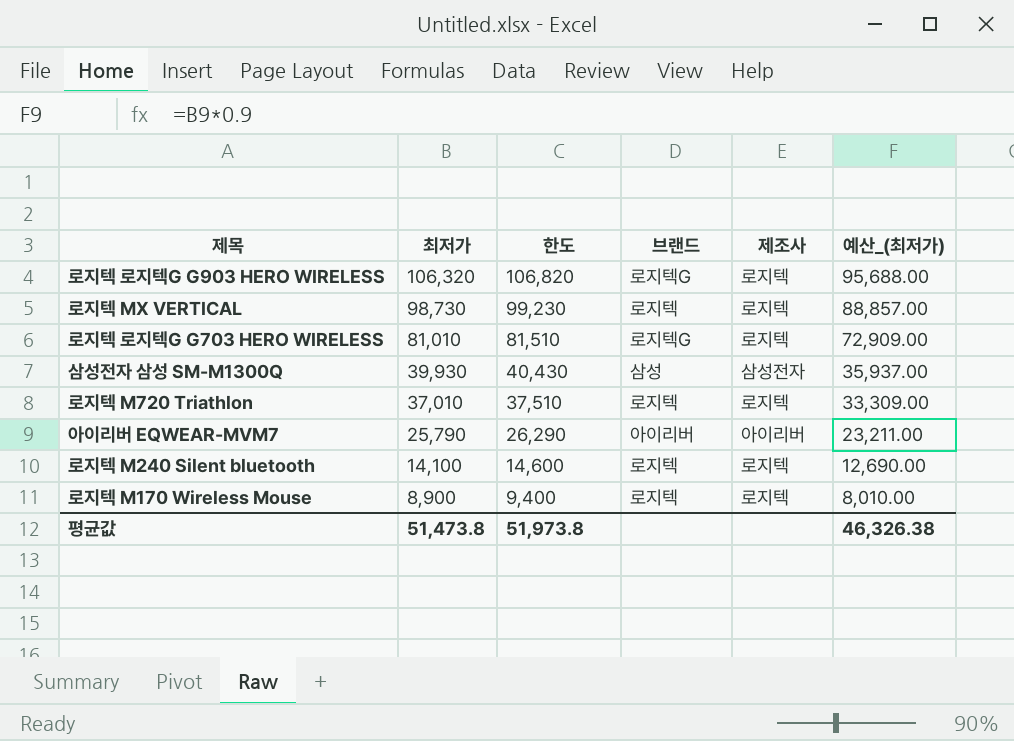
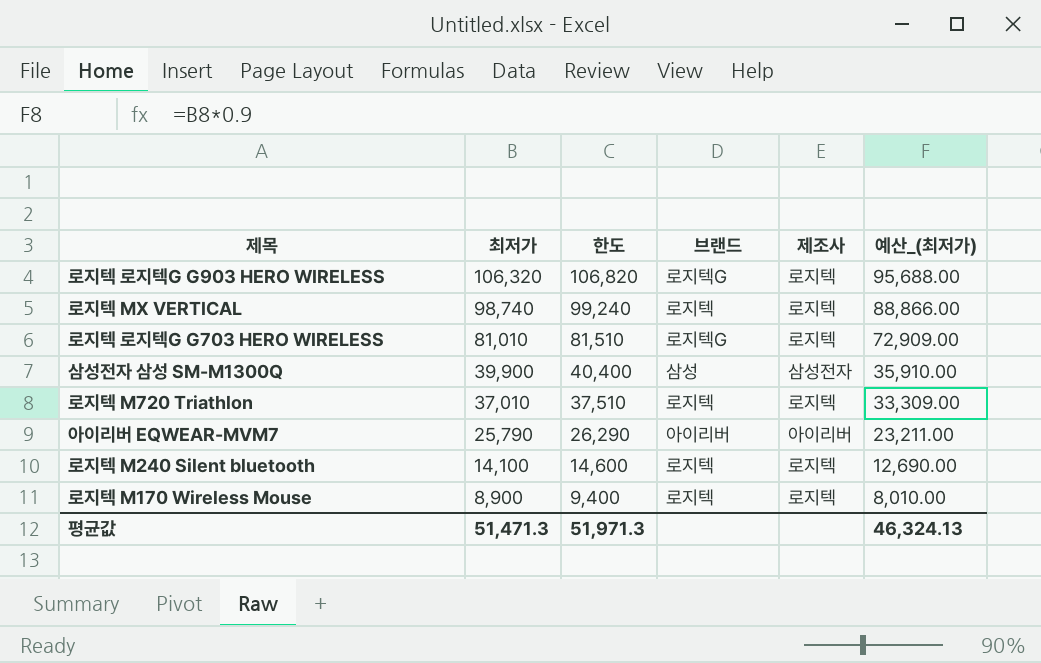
로지텍 MX VERTICAL | 최저가: 98,730 -> 98,740
로지텍 MX VERTICAL | 한도: 99,230 -> 99,240
로지텍 MX VERTICAL | 예산_(최저가): 88,857.00 -> 88,866.00
삼성전자 삼성 SM-M1300Q | 최저가: 39,930 -> 39,900
삼성전자 삼성 SM-M1300Q | 한도: 40,430 -> 40,400
삼성전자 삼성 SM-M1300Q | 예산_(최저가): 35,937.00 -> 35,910.00
평균값 | 최저가: 51,473.8 -> 51,471.3
평균값 | 한도: 51,973.8 -> 51,971.3
평균값 | 예산_(최저가): 46,326.38 -> 46,324.13

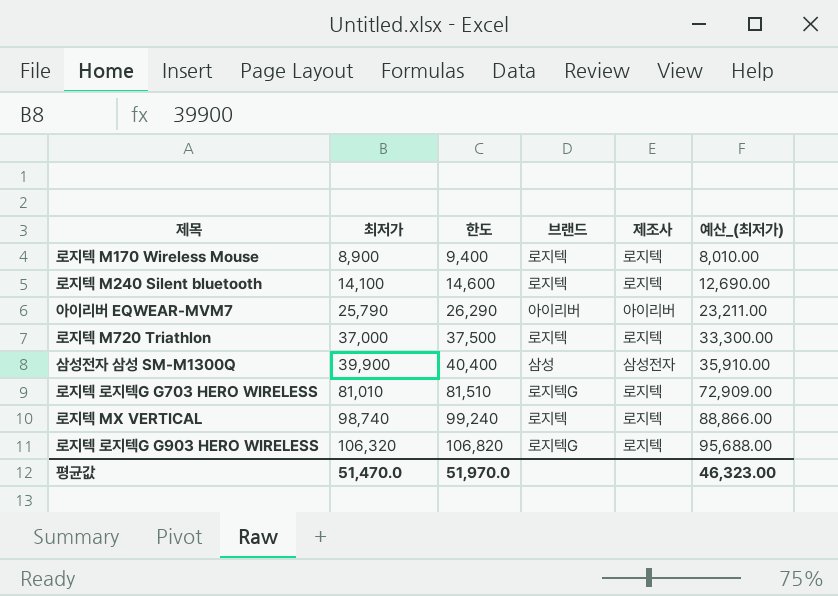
row order: 최저가 descending -> 최저가 ascending
로지텍 M720 Triathlon | 최저가: 37,010 -> 37,000
로지텍 M720 Triathlon | 한도: 37,510 -> 37,500
로지텍 M720 Triathlon | 예산_(최저가): 33,309.00 -> 33,300.00
평균값 | 최저가: 51,471.3 -> 51,470.0
평균값 | 한도: 51,971.3 -> 51,970.0
평균값 | 예산_(최저가): 46,324.13 -> 46,323.00

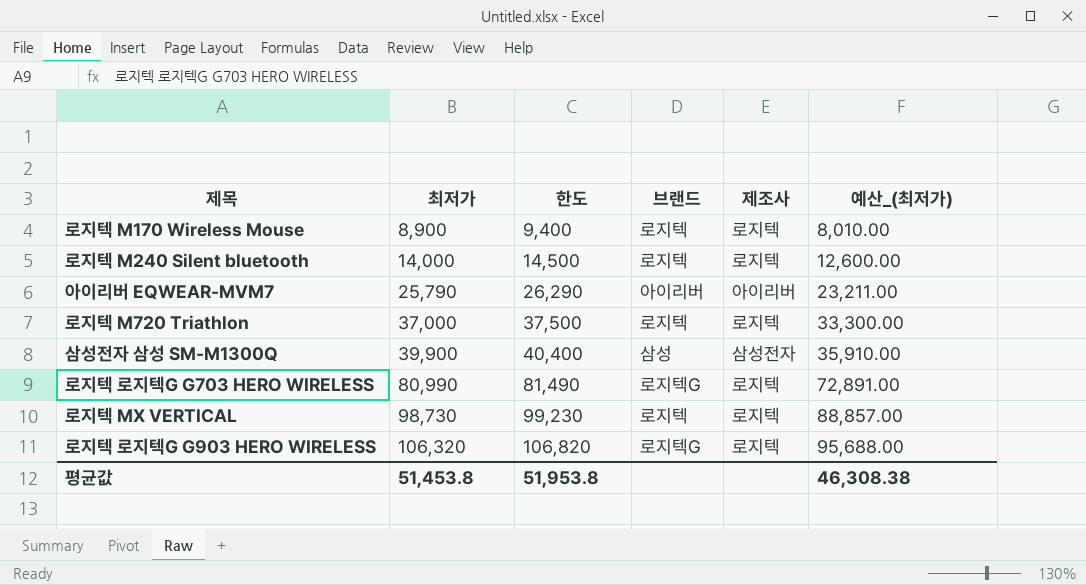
로지텍 M240 Silent bluetooth | 최저가: 14,100 -> 14,000
로지텍 M240 Silent bluetooth | 한도: 14,600 -> 14,500
로지텍 M240 Silent bluetooth | 예산_(최저가): 12,690.00 -> 12,600.00
로지텍 로지텍G G703 HERO WIRELESS | 최저가: 81,010 -> 80,990
로지텍 로지텍G G703 HERO WIRELESS | 한도: 81,510 -> 81,490
로지텍 로지텍G G703 HERO WIRELESS | 예산_(최저가): 72,909.00 -> 72,891.00
로지텍 MX VERTICAL | 최저가: 98,740 -> 98,730
로지텍 MX VERTICAL | 한도: 99,240 -> 99,230
로지텍 MX VERTICAL | 예산_(최저가): 88,866.00 -> 88,857.00
평균값 | 최저가: 51,470.0 -> 51,453.8
평균값 | 한도: 51,970.0 -> 51,953.8
평균값 | 예산_(최저가): 46,323.00 -> 46,308.38

